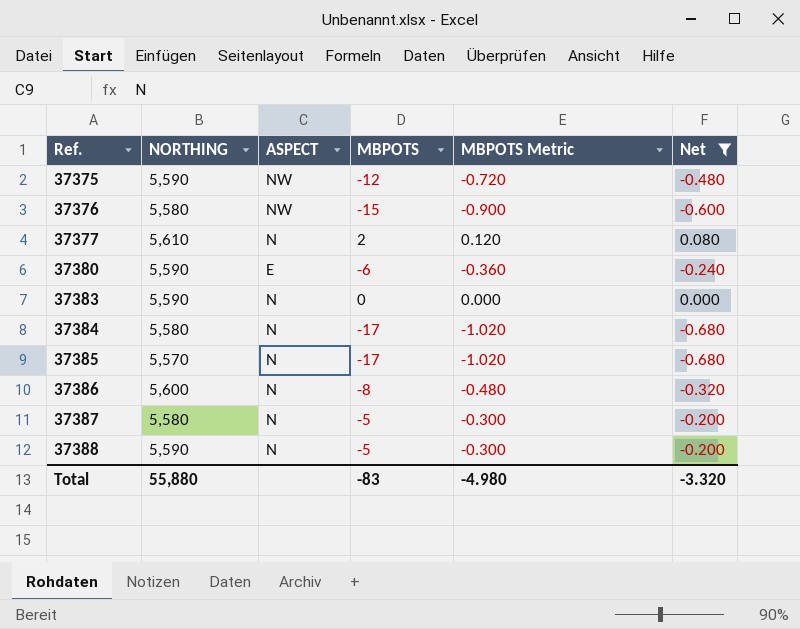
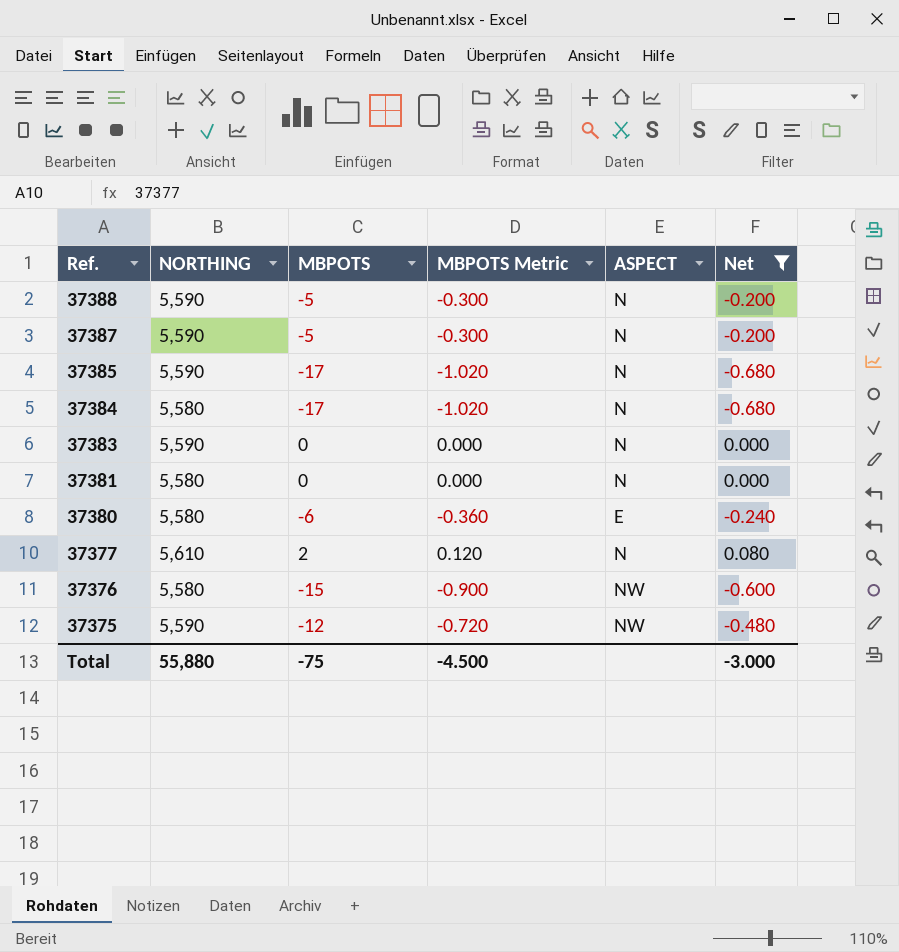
row order: Ref. ascending -> Ref. descending
column ASPECT | position: 3 -> 5
row 37386: 5,600 | N | -8 | -0.480 | -0.320 -> none
37387 | NORTHING: 5,580 -> 5,590
37385 | NORTHING: 5,570 -> 5,590
row 37381: none -> 5,580 | 0 | 0.000 | N | 0.000
37380 | NORTHING: 5,590 -> 5,580
Total | MBPOTS: -83 -> -75
Total | MBPOTS Metric: -4.980 -> -4.500
Total | Net: -3.320 -> -3.000

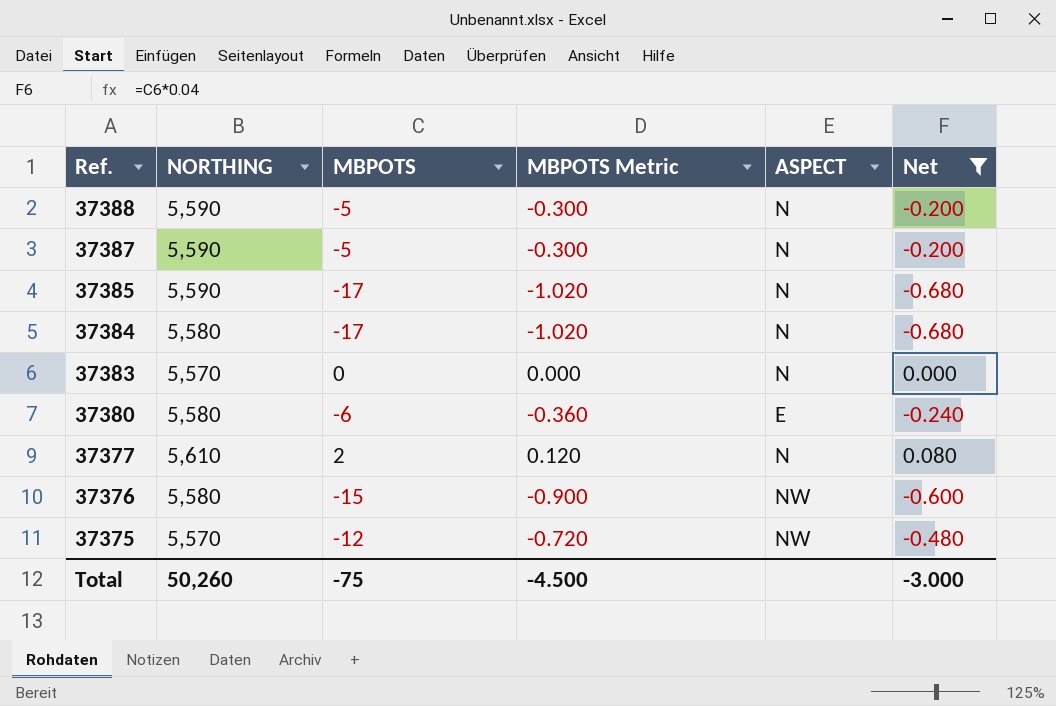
row 37381: 5,580 | 0 | 0.000 | N | 0.000 -> none
37383 | NORTHING: 5,590 -> 5,570
37375 | NORTHING: 5,590 -> 5,570
Total | NORTHING: 55,880 -> 50,260

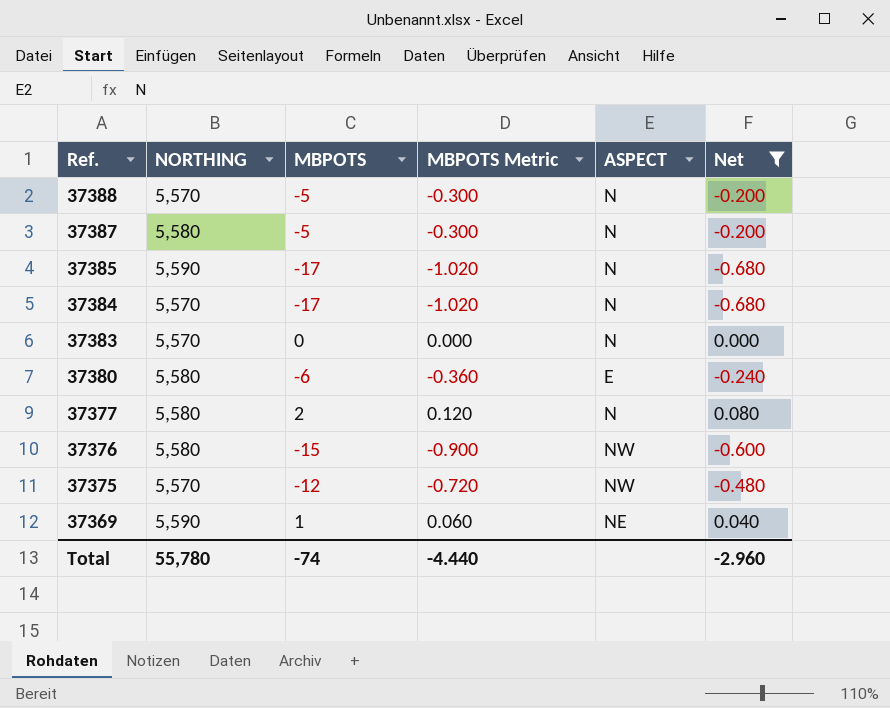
37388 | NORTHING: 5,590 -> 5,570
37387 | NORTHING: 5,590 -> 5,580
37384 | NORTHING: 5,580 -> 5,570
37377 | NORTHING: 5,610 -> 5,580
row 37369: none -> 5,590 | 1 | 0.060 | NE | 0.040
Total | NORTHING: 50,260 -> 55,780
Total | MBPOTS: -75 -> -74
Total | MBPOTS Metric: -4.500 -> -4.440
Total | Net: -3.000 -> -2.960

